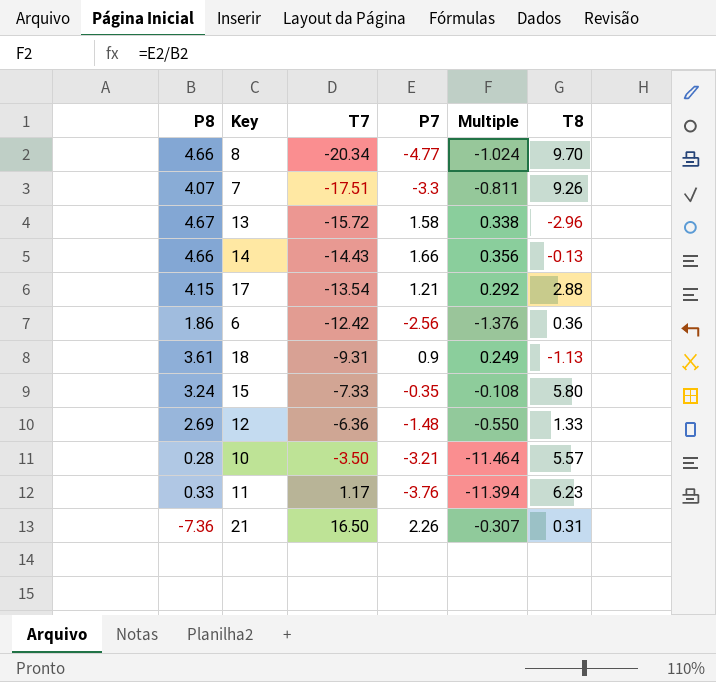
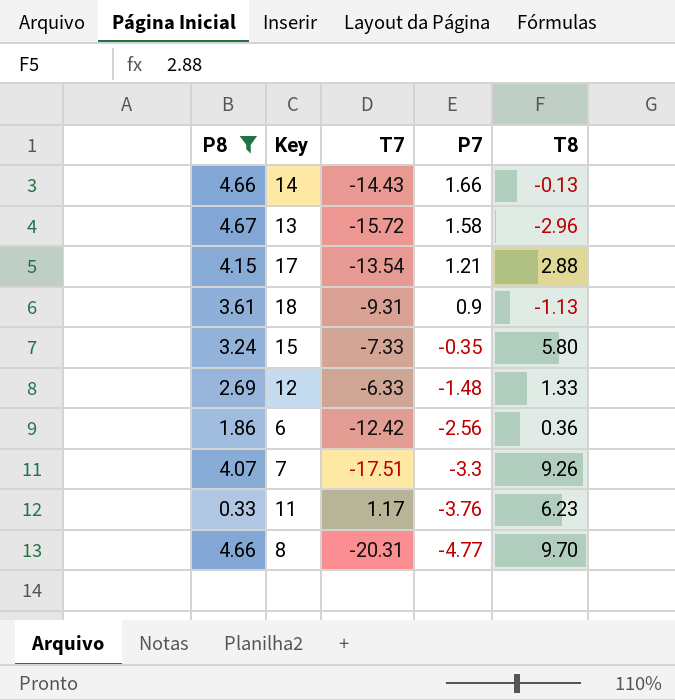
filter: none -> P8 >= 0.33
row order: T7 ascending -> P7 descending
column Multiple | formula: [P7] / [P8] -> none
12 | T7: -6.36 -> -6.33
8 | T7: -20.34 -> -20.31

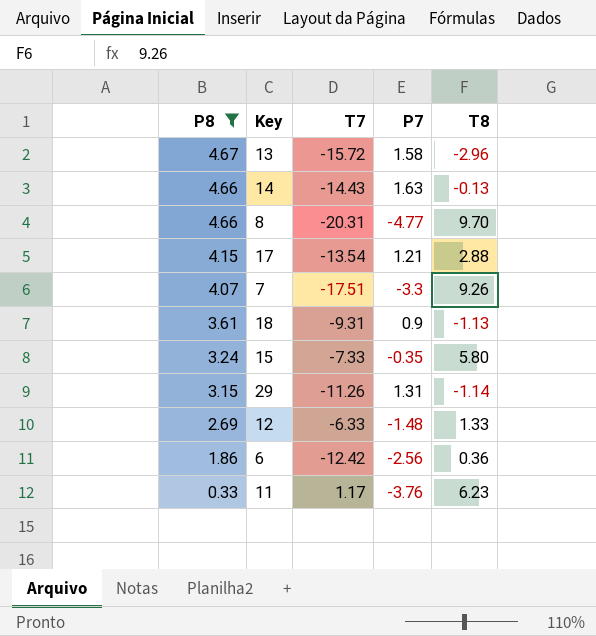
row order: P7 descending -> P8 descending
14 | P7: 1.66 -> 1.63
row 29: none -> 3.15 | -11.26 | 1.31 | -1.14

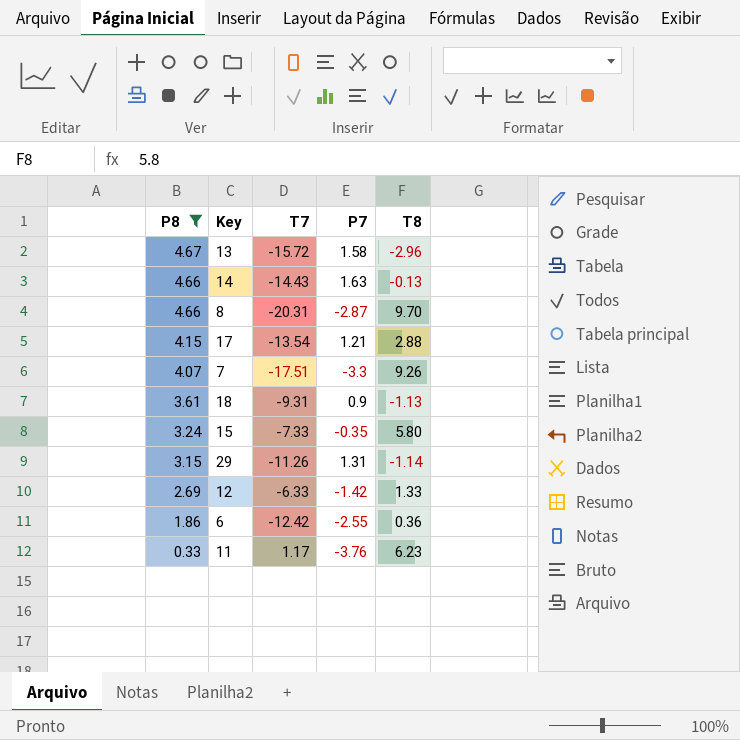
8 | P7: -4.77 -> -2.87
12 | P7: -1.48 -> -1.42
6 | P7: -2.56 -> -2.55

